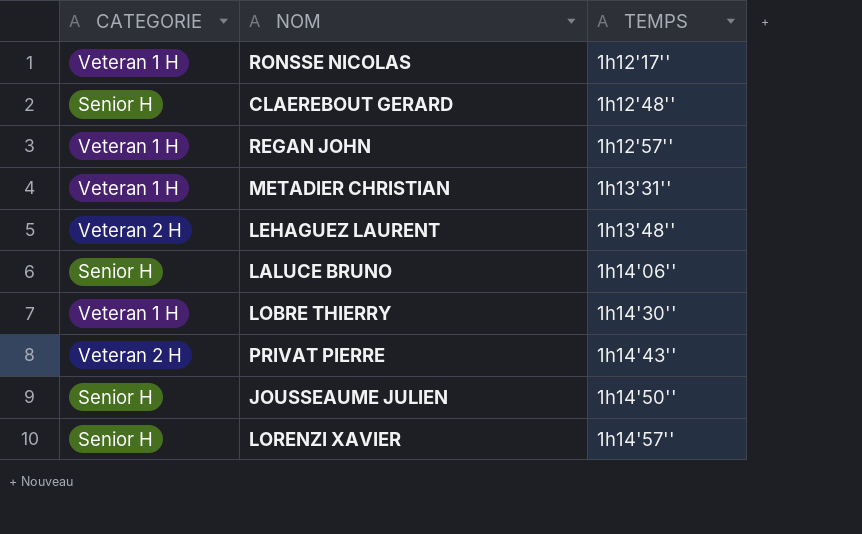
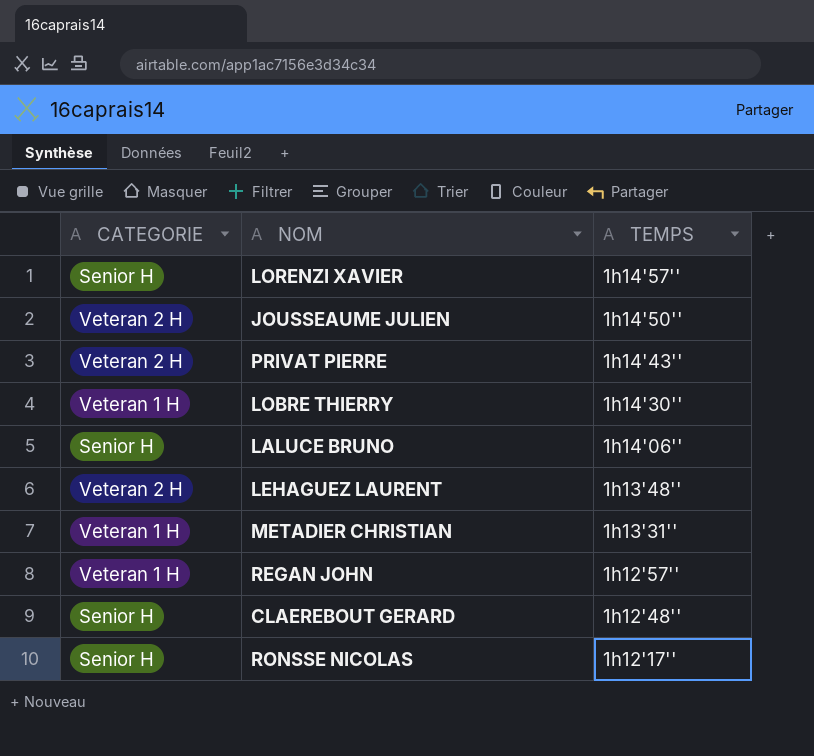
row order: TEMPS ascending -> TEMPS descending
JOUSSEAUME JULIEN | CATEGORIE: Senior H -> Veteran 2 H
RONSSE NICOLAS | CATEGORIE: Veteran 1 H -> Senior H

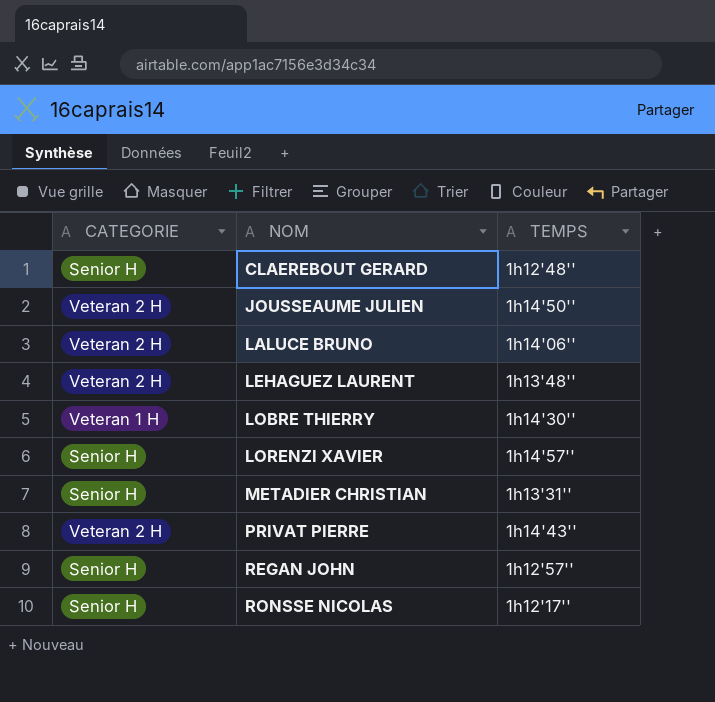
row order: TEMPS descending -> NOM ascending
LALUCE BRUNO | CATEGORIE: Senior H -> Veteran 2 H
METADIER CHRISTIAN | CATEGORIE: Veteran 1 H -> Senior H
REGAN JOHN | CATEGORIE: Veteran 1 H -> Senior H

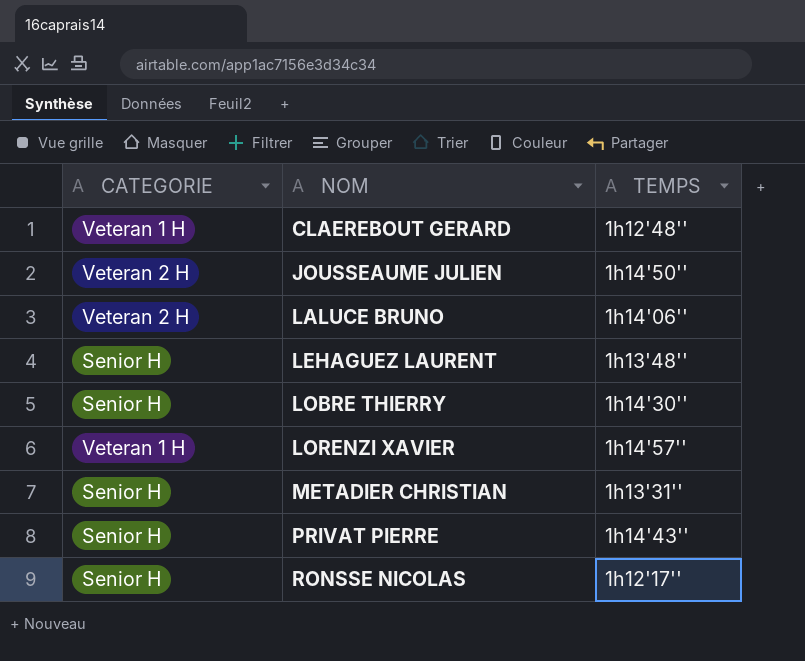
row REGAN JOHN: Senior H | 1h12'57'' -> none
CLAEREBOUT GERARD | CATEGORIE: Senior H -> Veteran 1 H
LEHAGUEZ LAURENT | CATEGORIE: Veteran 2 H -> Senior H
LOBRE THIERRY | CATEGORIE: Veteran 1 H -> Senior H
LORENZI XAVIER | CATEGORIE: Senior H -> Veteran 1 H
PRIVAT PIERRE | CATEGORIE: Veteran 2 H -> Senior H

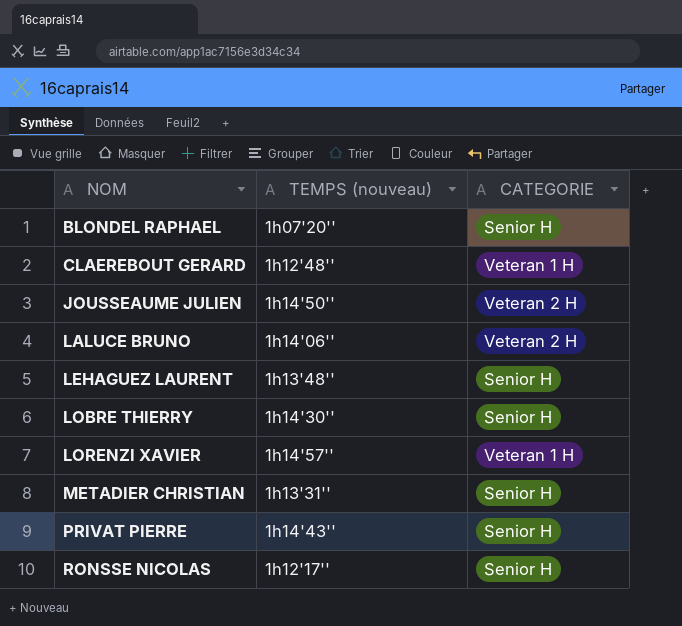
column name: TEMPS -> TEMPS (nouveau)
column CATEGORIE | position: 1 -> 3
row BLONDEL RAPHAEL: none -> 1h07'20'' | Senior H

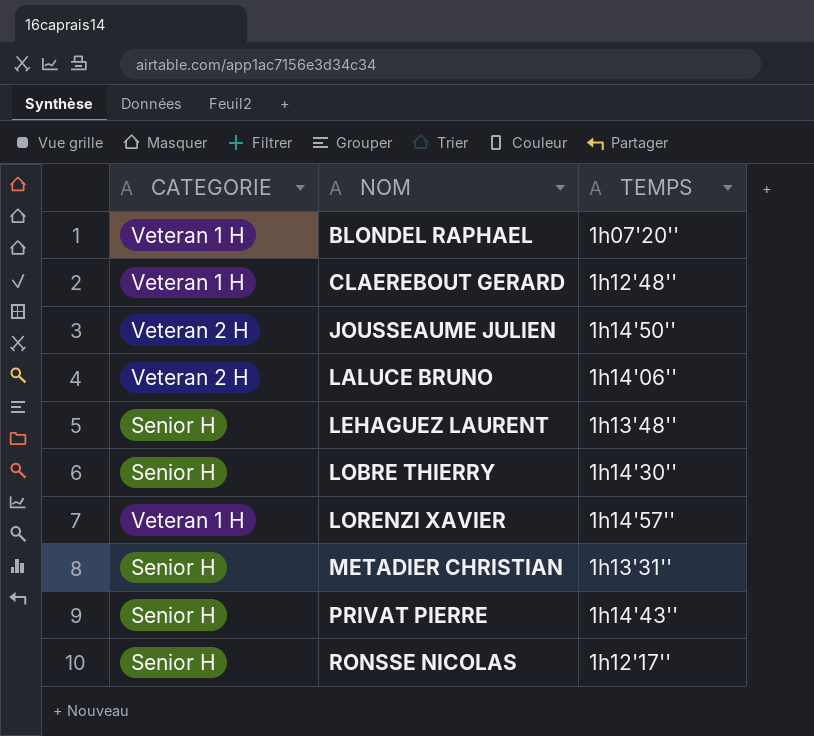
column CATEGORIE | position: 3 -> 1
column name: TEMPS (nouveau) -> TEMPS
BLONDEL RAPHAEL | CATEGORIE: Senior H -> Veteran 1 H

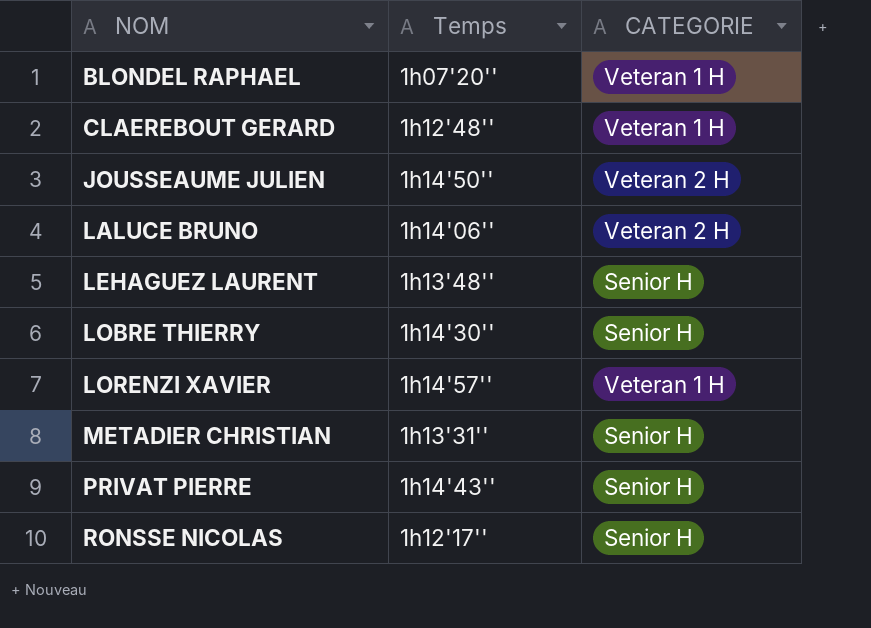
column name: TEMPS -> Temps
column CATEGORIE | position: 1 -> 3

